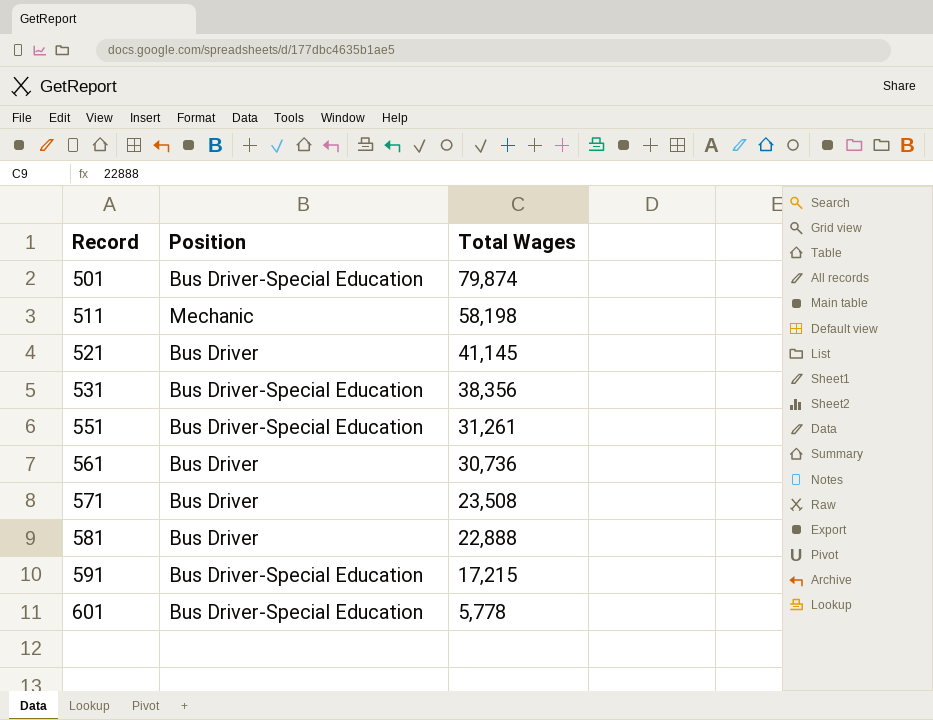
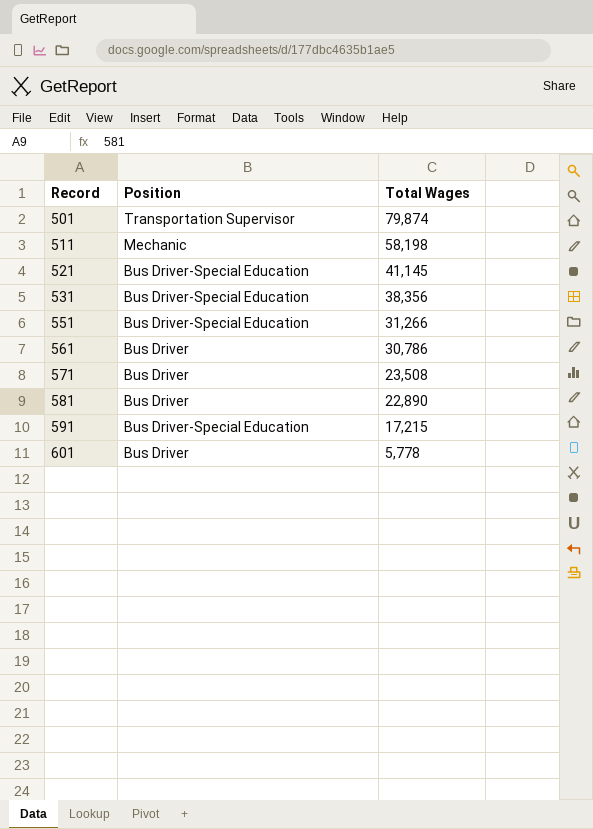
501 | Position: Bus Driver-Special Education -> Transportation Supervisor
521 | Position: Bus Driver -> Bus Driver-Special Education
551 | Total Wages: 31,261 -> 31,266
561 | Total Wages: 30,736 -> 30,786
581 | Total Wages: 22,888 -> 22,890
601 | Position: Bus Driver-Special Education -> Bus Driver

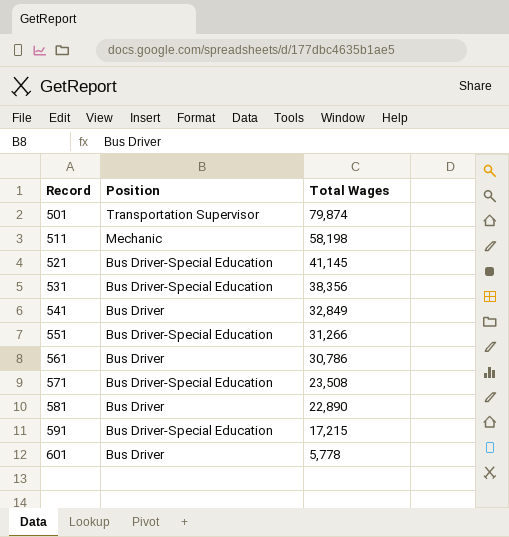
row 541: none -> Bus Driver | 32,849
571 | Position: Bus Driver -> Bus Driver-Special Education

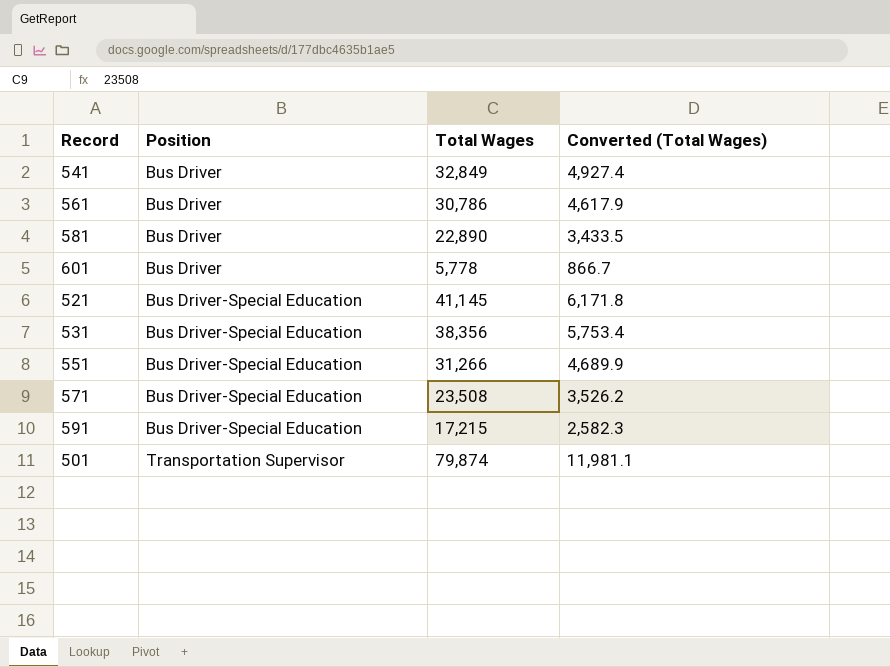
row order: Record ascending -> Position ascending
column Converted (Total Wages) | formula: none -> [Total Wages] * 0.15
row 511: Mechanic | 58,198 -> none

